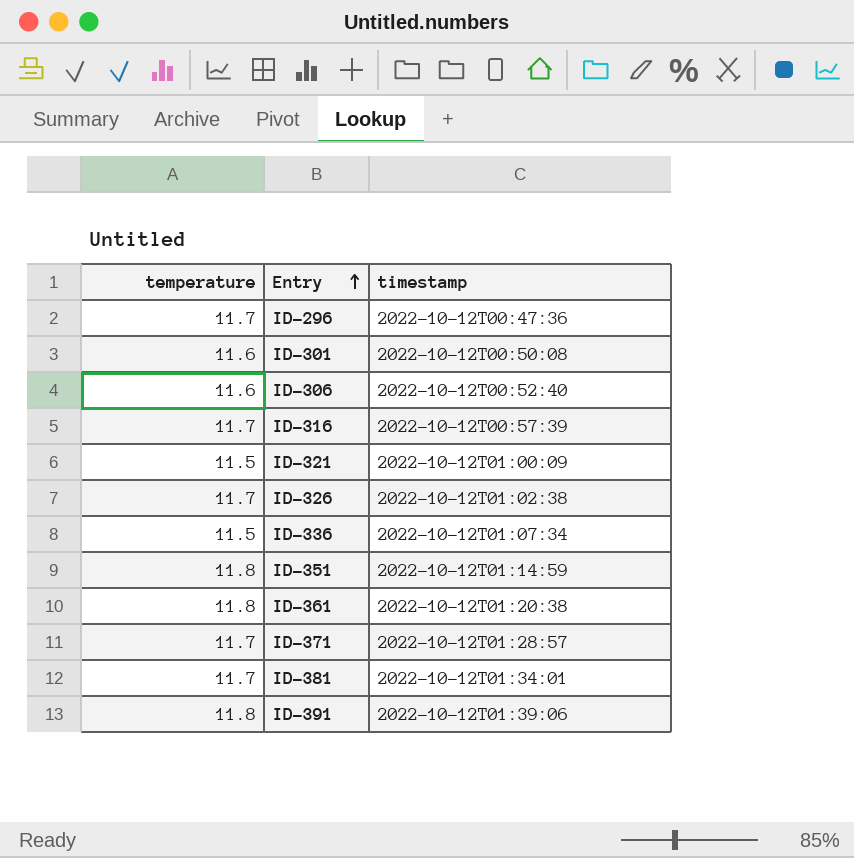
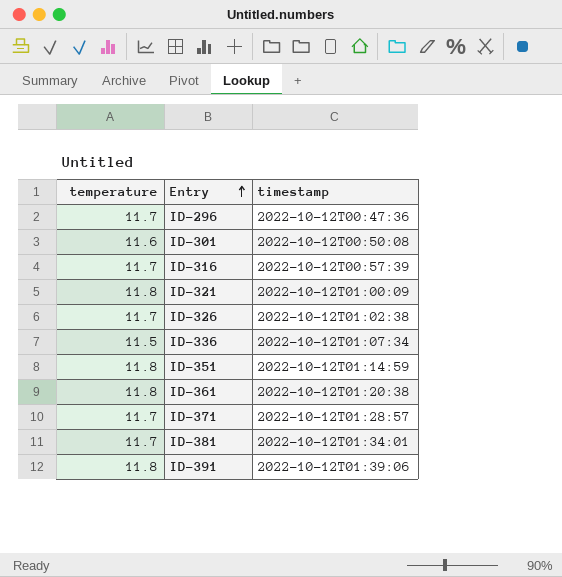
row ID-306: 11.6 | 2022-10-12T00:52:40 -> none
ID-321 | temperature: 11.5 -> 11.8

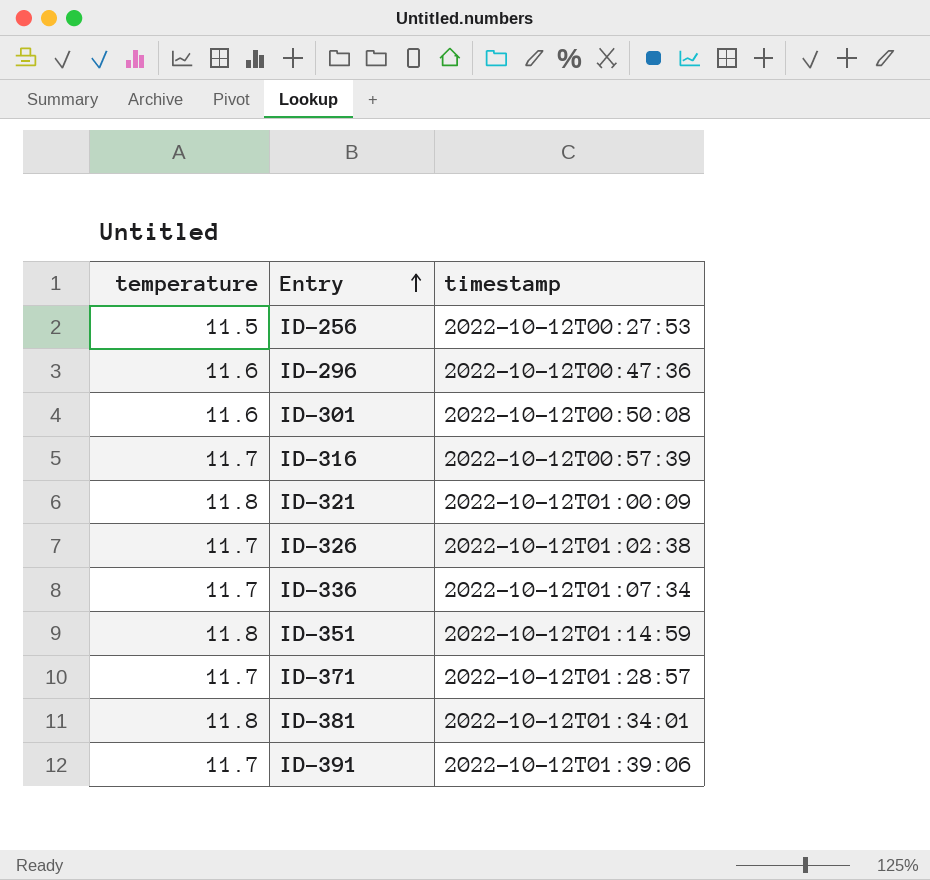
row ID-361: 11.8 | 2022-10-12T01:20:38 -> none
row ID-256: none -> 11.5 | 2022-10-12T00:27:53
ID-296 | temperature: 11.7 -> 11.6
ID-336 | temperature: 11.5 -> 11.7
ID-381 | temperature: 11.7 -> 11.8
ID-391 | temperature: 11.8 -> 11.7

